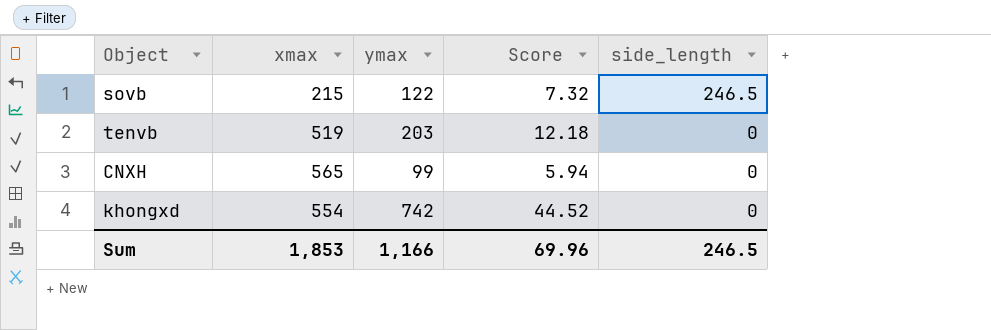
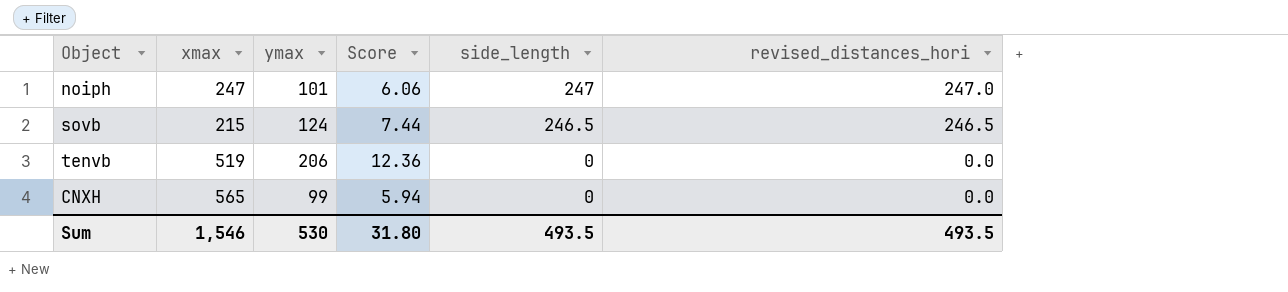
column revised_distances_hori | position: none -> 6
row khongxd: 554 | 742 | 44.52 | 0 -> none
row noiph: none -> 247 | 101 | 6.06 | 247 | 247.0
sovb | ymax: 122 -> 124
sovb | Score: 7.32 -> 7.44
tenvb | ymax: 203 -> 206
tenvb | Score: 12.18 -> 12.36
Sum | xmax: 1,853 -> 1,546
Sum | ymax: 1,166 -> 530
Sum | Score: 69.96 -> 31.80
Sum | side_length: 246.5 -> 493.5

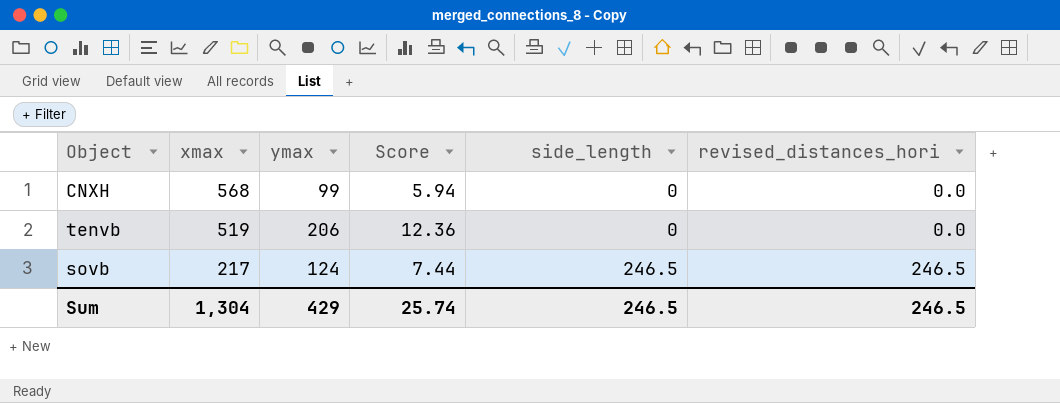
row order: side_length descending -> xmax descending
row noiph: 247 | 101 | 6.06 | 247 | 247.0 -> none
CNXH | xmax: 565 -> 568
sovb | xmax: 215 -> 217
Sum | xmax: 1,546 -> 1,304
Sum | ymax: 530 -> 429
Sum | Score: 31.80 -> 25.74
Sum | side_length: 493.5 -> 246.5
Sum | revised_distances_hori: 493.5 -> 246.5

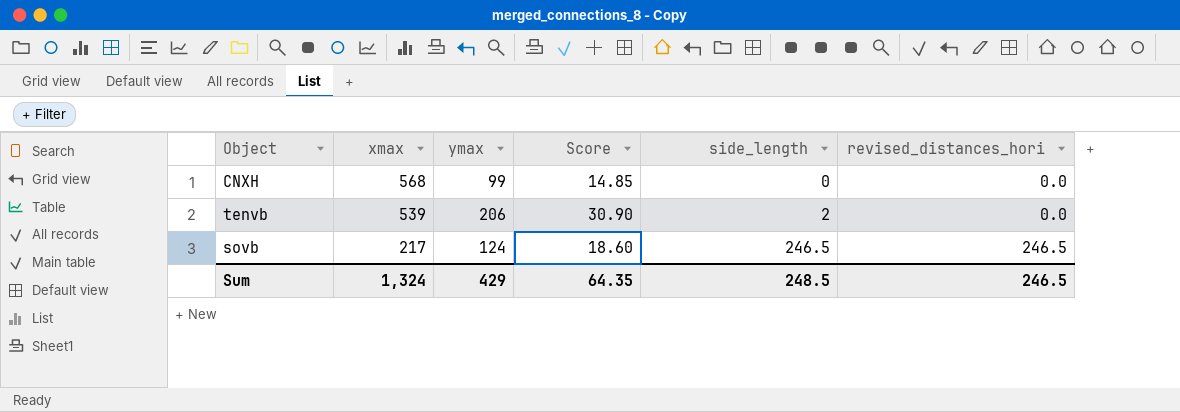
column Score | formula: [ymax] * 0.06 -> [ymax] * 0.15
tenvb | xmax: 519 -> 539
tenvb | side_length: 0 -> 2
Sum | xmax: 1,304 -> 1,324
Sum | Score: 25.74 -> 64.35
Sum | side_length: 246.5 -> 248.5

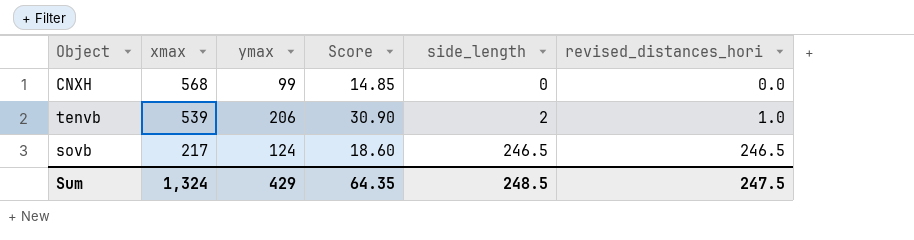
tenvb | revised_distances_hori: 0.0 -> 1.0
Sum | revised_distances_hori: 246.5 -> 247.5

